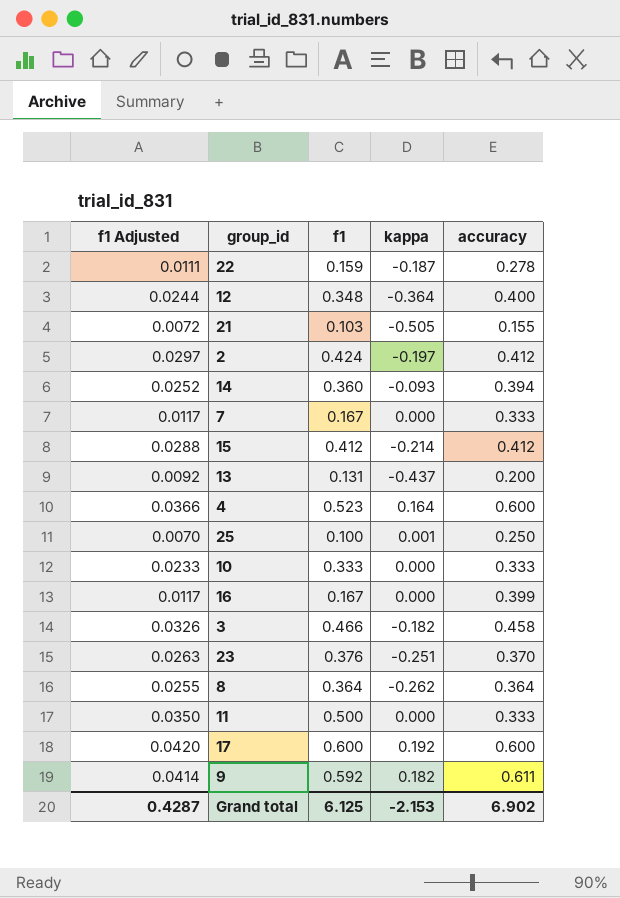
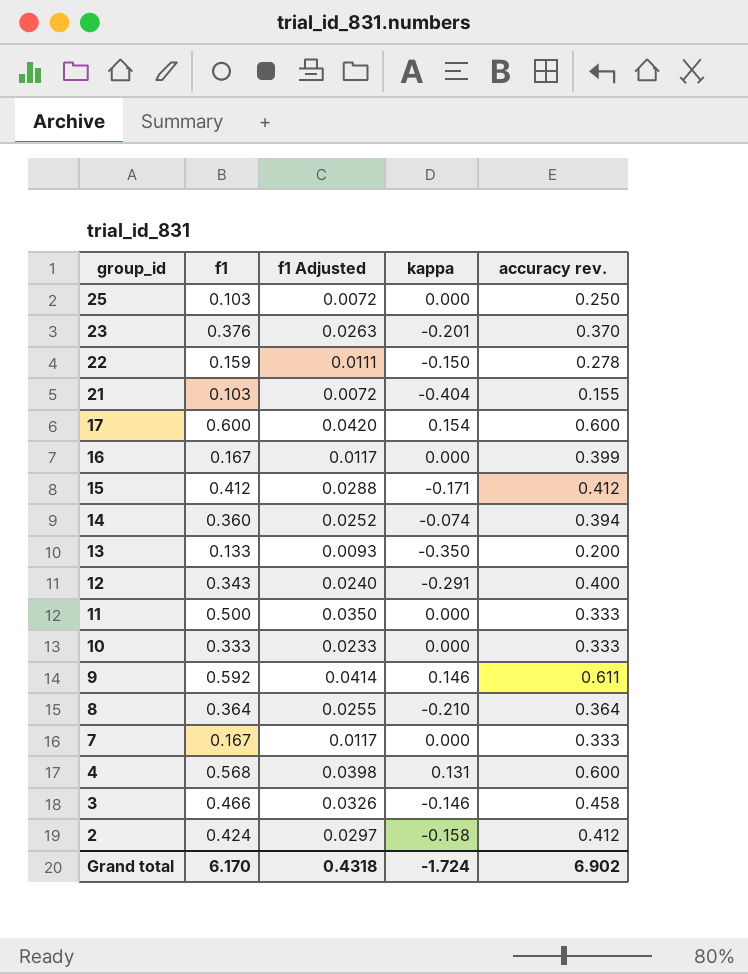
row order: none -> group_id descending
column f1 Adjusted | position: 1 -> 3
column name: accuracy -> accuracy rev.
25 | f1: 0.100 -> 0.103
25 | f1 Adjusted: 0.0070 -> 0.0072
25 | kappa: 0.001 -> 0.000
23 | kappa: -0.251 -> -0.201
22 | kappa: -0.187 -> -0.150
21 | kappa: -0.505 -> -0.404
17 | kappa: 0.192 -> 0.154
15 | kappa: -0.214 -> -0.171
14 | kappa: -0.093 -> -0.074
13 | f1: 0.131 -> 0.133
13 | f1 Adjusted: 0.0092 -> 0.0093
13 | kappa: -0.437 -> -0.350
12 | f1: 0.348 -> 0.343
12 | f1 Adjusted: 0.0244 -> 0.0240
12 | kappa: -0.364 -> -0.291
9 | kappa: 0.182 -> 0.146
8 | kappa: -0.262 -> -0.210
4 | f1: 0.523 -> 0.568
4 | f1 Adjusted: 0.0366 -> 0.0398
4 | kappa: 0.164 -> 0.131
3 | kappa: -0.182 -> -0.146
2 | kappa: -0.197 -> -0.158
Grand total | f1: 6.125 -> 6.170
Grand total | f1 Adjusted: 0.4287 -> 0.4318
Grand total | kappa: -2.153 -> -1.724

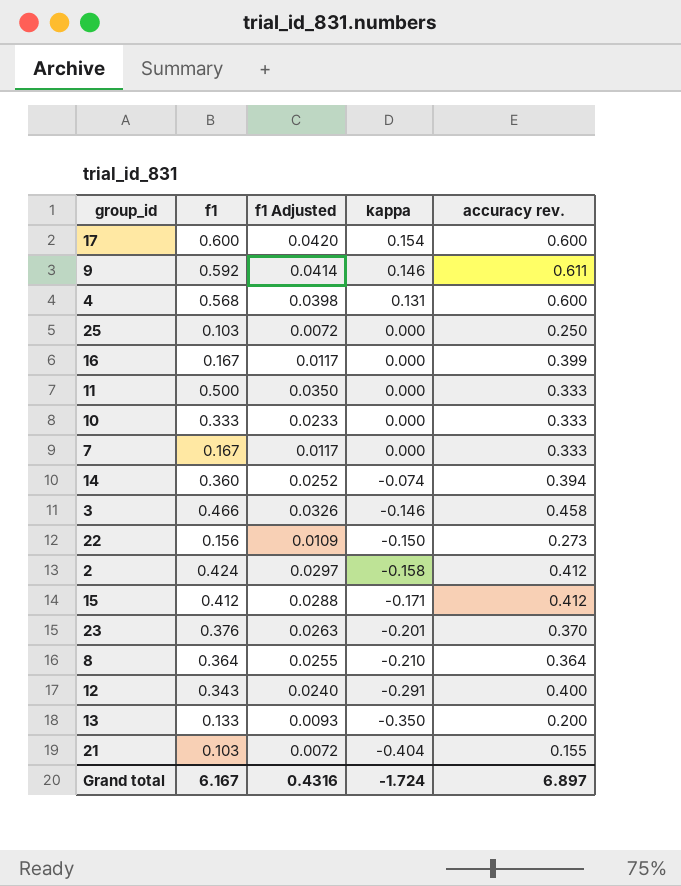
row order: group_id descending -> kappa descending
22 | f1: 0.159 -> 0.156
22 | f1 Adjusted: 0.0111 -> 0.0109
22 | accuracy rev.: 0.278 -> 0.273
Grand total | f1: 6.170 -> 6.167
Grand total | f1 Adjusted: 0.4318 -> 0.4316
Grand total | accuracy rev.: 6.902 -> 6.897

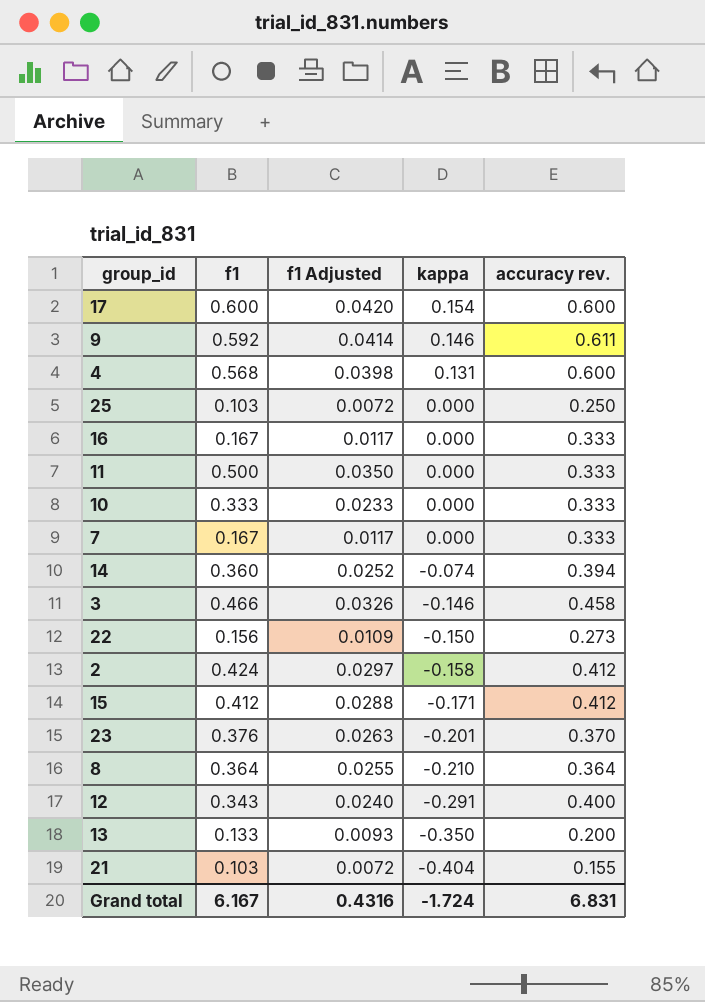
16 | accuracy rev.: 0.399 -> 0.333
Grand total | accuracy rev.: 6.897 -> 6.831

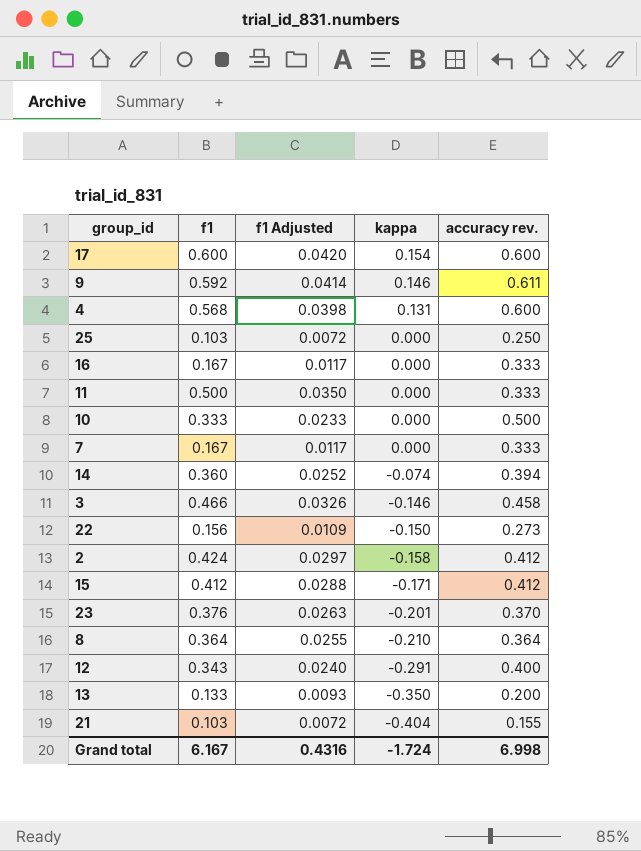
10 | accuracy rev.: 0.333 -> 0.500
Grand total | accuracy rev.: 6.831 -> 6.998

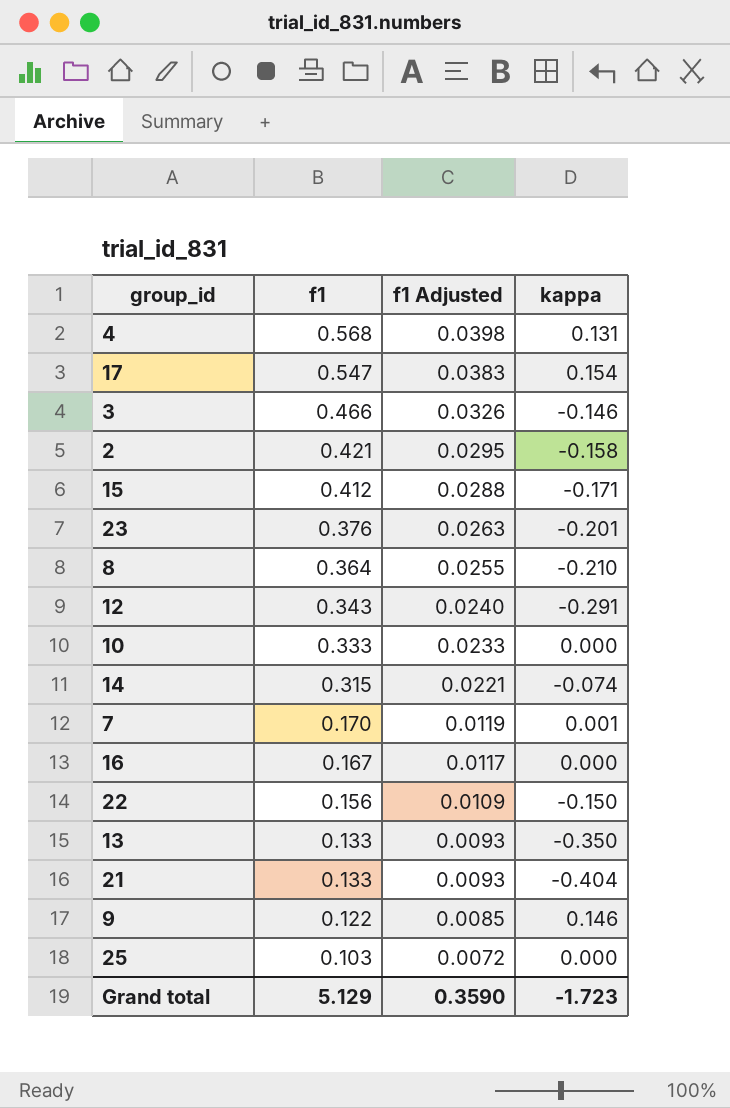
row order: kappa descending -> f1 descending
column accuracy rev. | position: 5 -> none
row 11: 0.500 | 0.0350 | 0.000 | 0.333 -> none
17 | f1: 0.600 -> 0.547
17 | f1 Adjusted: 0.0420 -> 0.0383
2 | f1: 0.424 -> 0.421
2 | f1 Adjusted: 0.0297 -> 0.0295
14 | f1: 0.360 -> 0.315
14 | f1 Adjusted: 0.0252 -> 0.0221
7 | f1: 0.167 -> 0.170
7 | f1 Adjusted: 0.0117 -> 0.0119
7 | kappa: 0.000 -> 0.001
21 | f1: 0.103 -> 0.133
21 | f1 Adjusted: 0.0072 -> 0.0093
9 | f1: 0.592 -> 0.122
9 | f1 Adjusted: 0.0414 -> 0.0085
Grand total | f1: 6.167 -> 5.129
Grand total | f1 Adjusted: 0.4316 -> 0.3590
Grand total | kappa: -1.724 -> -1.723

